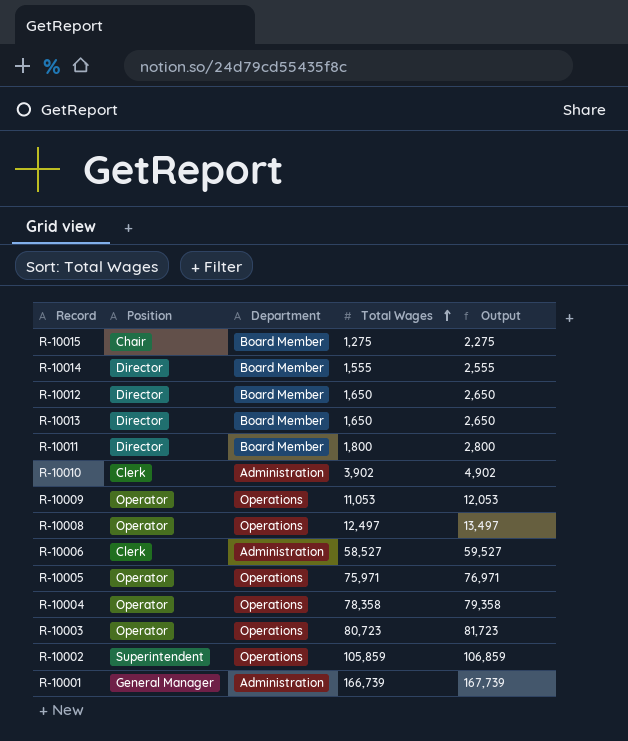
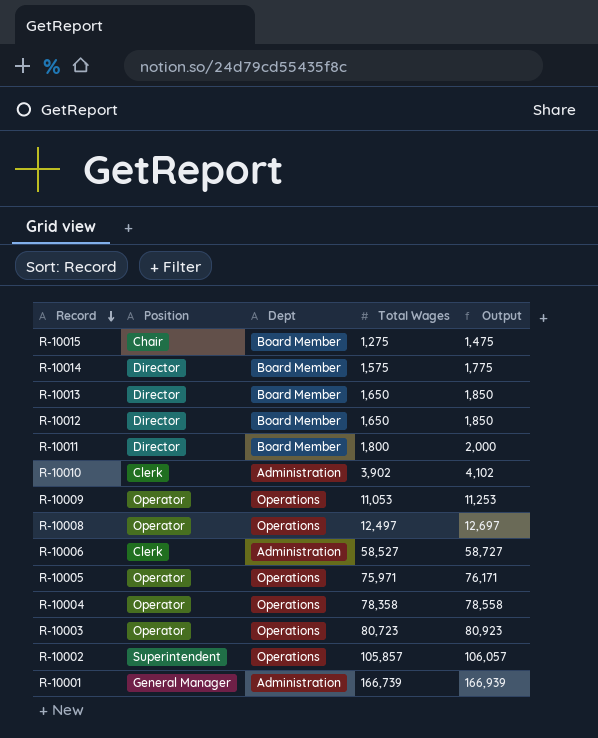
row order: Total Wages ascending -> Record descending
column name: Department -> Dept
column Output | formula: [Total Wages] + 1000 -> [Total Wages] + 200
R-10014 | Total Wages: 1,555 -> 1,575
R-10002 | Total Wages: 105,859 -> 105,857

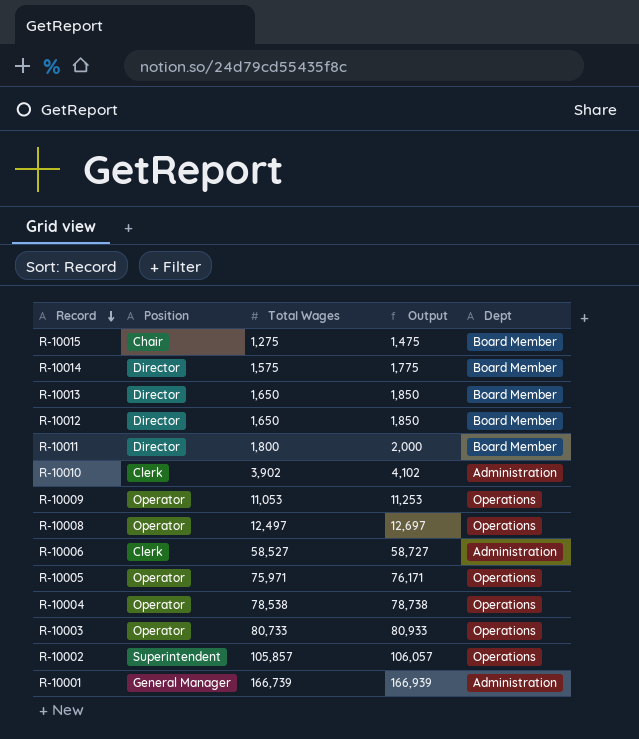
column Dept | position: 3 -> 5
R-10004 | Total Wages: 78,358 -> 78,538
R-10004 | Output: 78,558 -> 78,738
R-10003 | Total Wages: 80,723 -> 80,733
R-10003 | Output: 80,923 -> 80,933

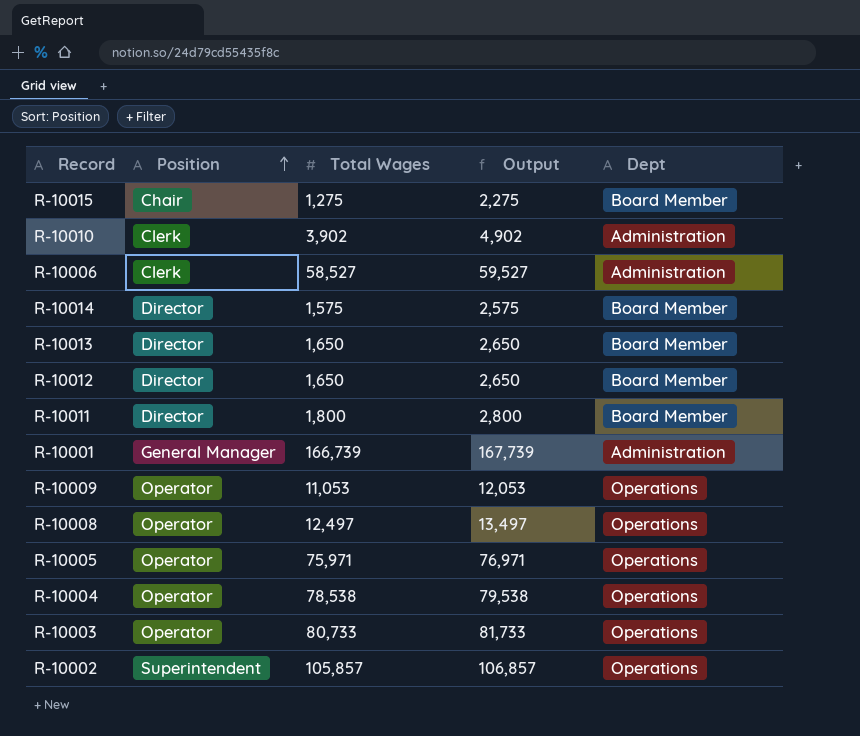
row order: Record descending -> Position ascending
column Output | formula: [Total Wages] + 200 -> [Total Wages] + 1000

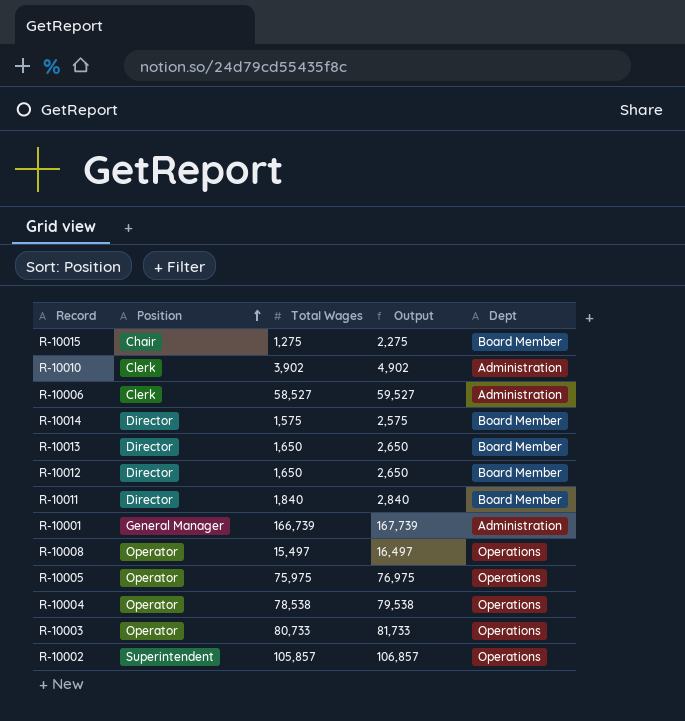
row R-10009: Operator | 11,053 | 12,053 | Operations -> none
R-10011 | Total Wages: 1,800 -> 1,840
R-10011 | Output: 2,800 -> 2,840
R-10008 | Total Wages: 12,497 -> 15,497
R-10008 | Output: 13,497 -> 16,497
R-10005 | Total Wages: 75,971 -> 75,975
R-10005 | Output: 76,971 -> 76,975

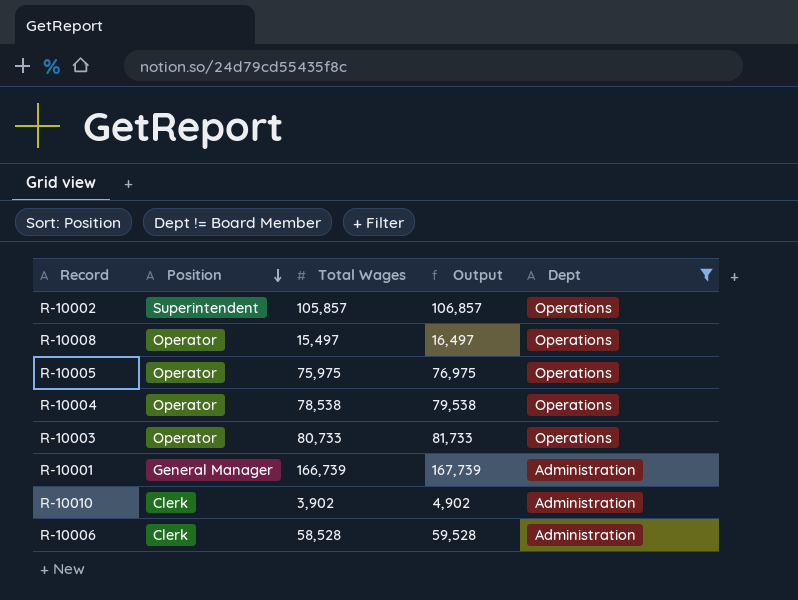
filter: none -> Dept != Board Member
row order: Position ascending -> Position descending
R-10006 | Total Wages: 58,527 -> 58,528
R-10006 | Output: 59,527 -> 59,528

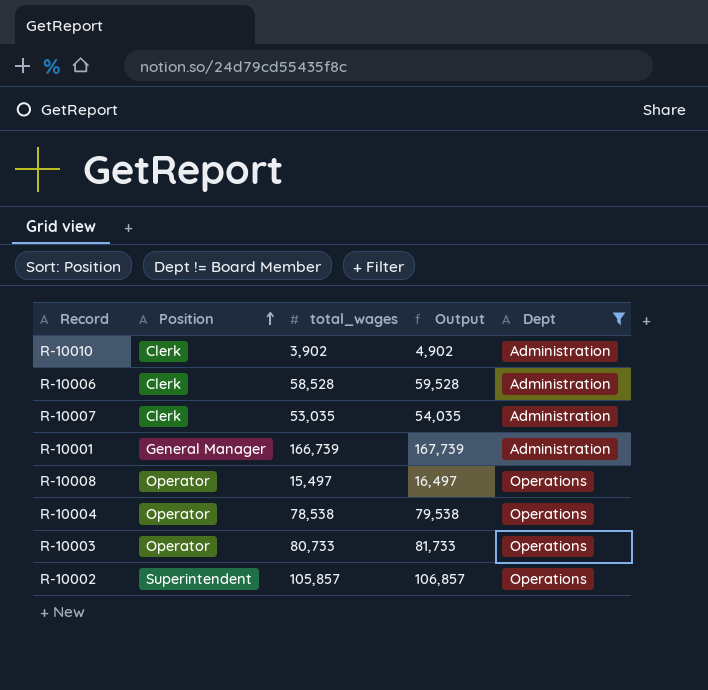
row order: Position descending -> Position ascending
column name: Total Wages -> total_wages
row R-10005: Operator | 75,975 | 76,975 | Operations -> none
row R-10007: none -> Clerk | 53,035 | 54,035 | Administration

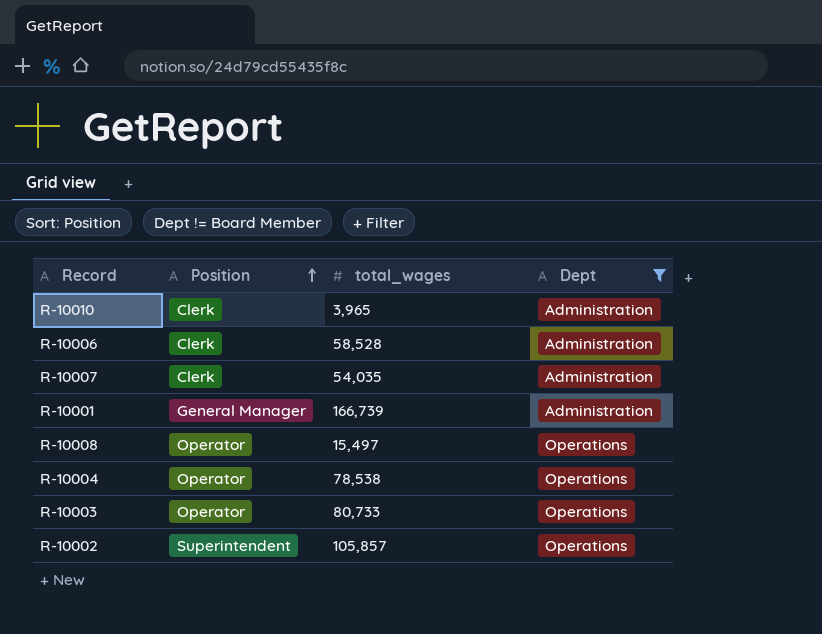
column Output | formula: [total_wages] + 1000 -> none
R-10010 | total_wages: 3,902 -> 3,965
R-10007 | total_wages: 53,035 -> 54,035

